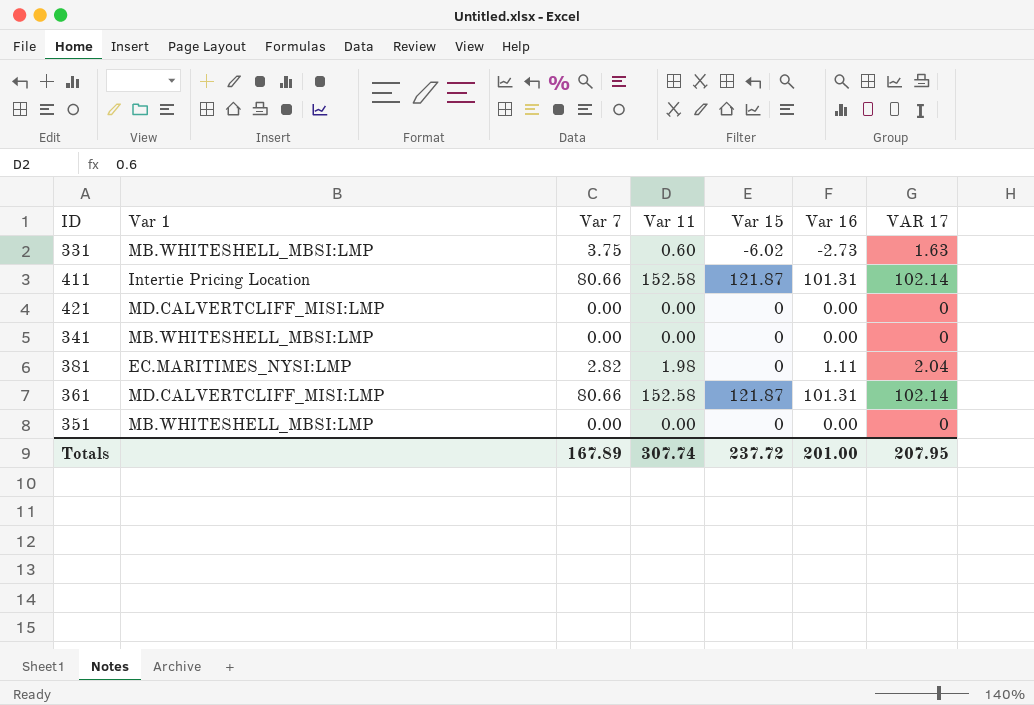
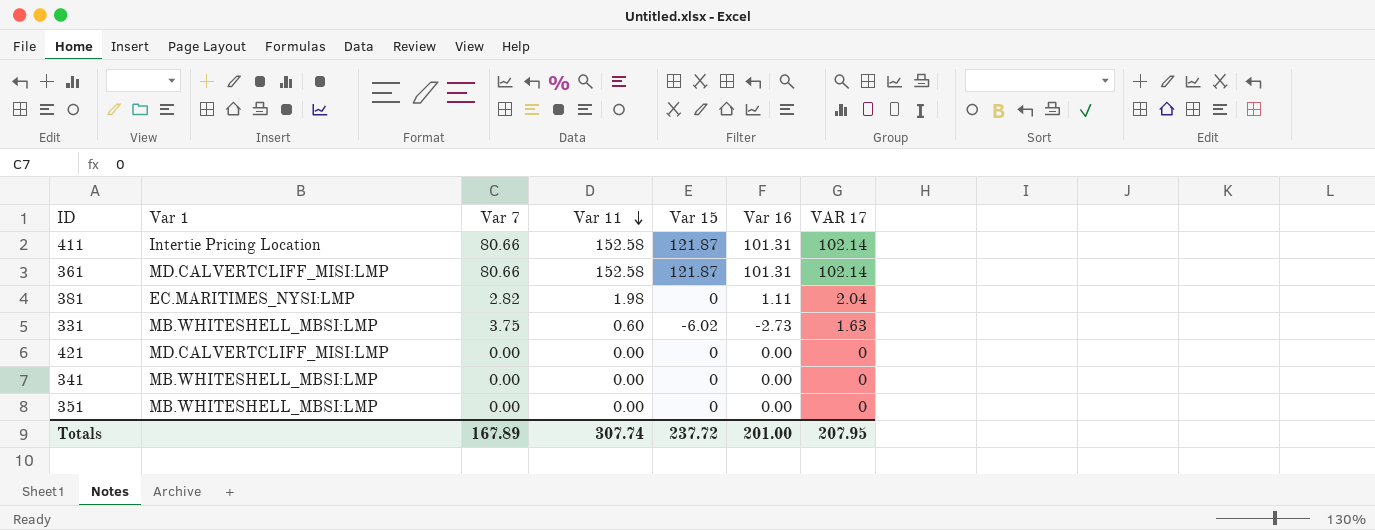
row order: none -> Var 11 descending

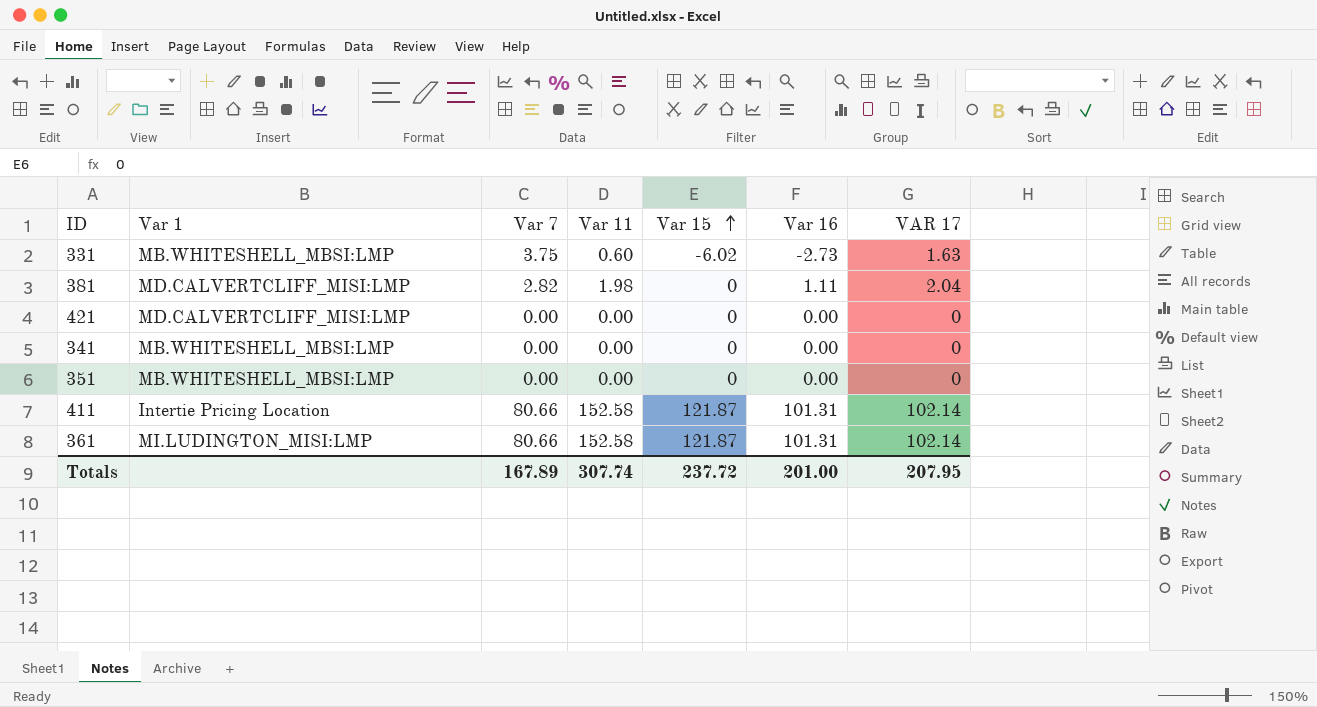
row order: Var 11 descending -> Var 15 ascending
381 | Var 1: EC.MARITIMES_NYSI:LMP -> MD.CALVERTCLIFF_MISI:LMP
361 | Var 1: MD.CALVERTCLIFF_MISI:LMP -> MI.LUDINGTON_MISI:LMP

